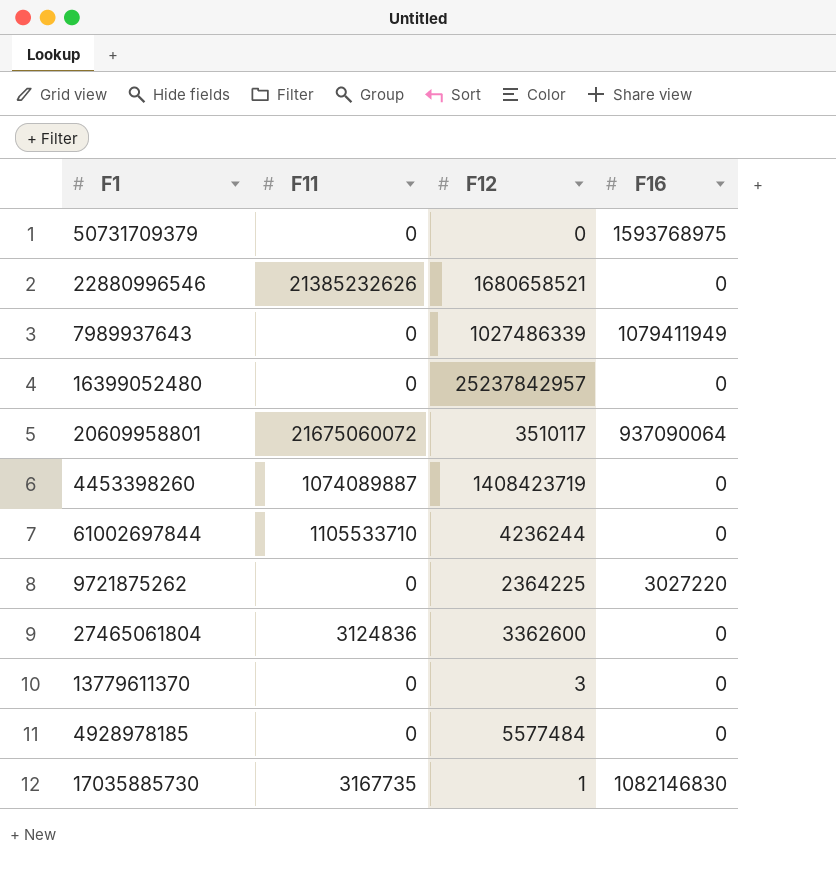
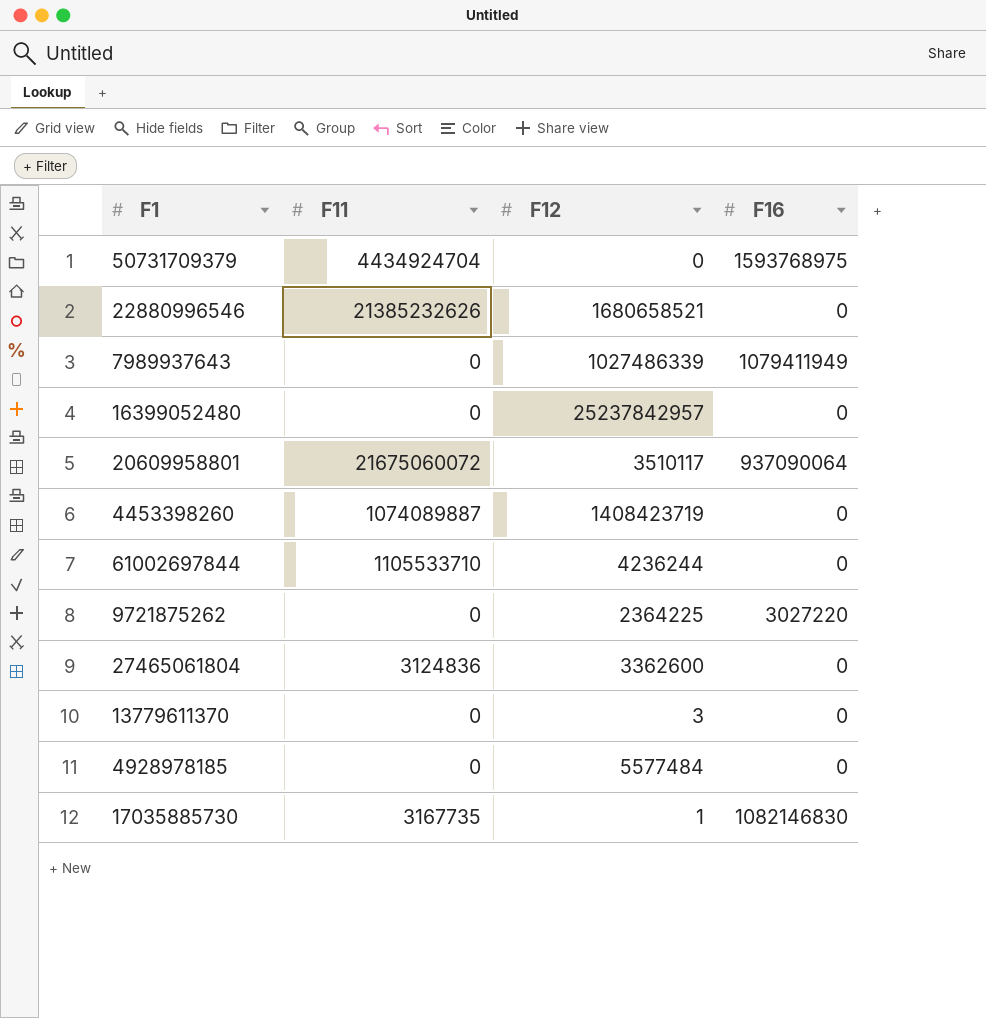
50731709379 | F11: 0 -> 4434924704

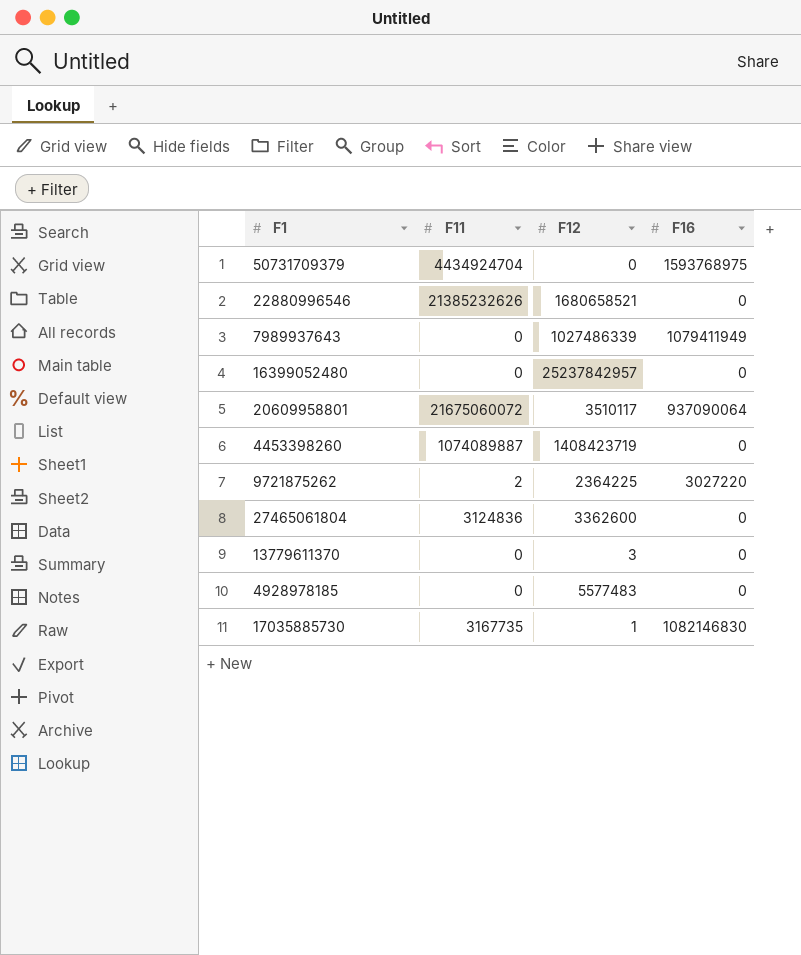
row 61002697844: 1105533710 | 4236244 | 0 -> none
9721875262 | F11: 0 -> 2
4928978185 | F12: 5577484 -> 5577483

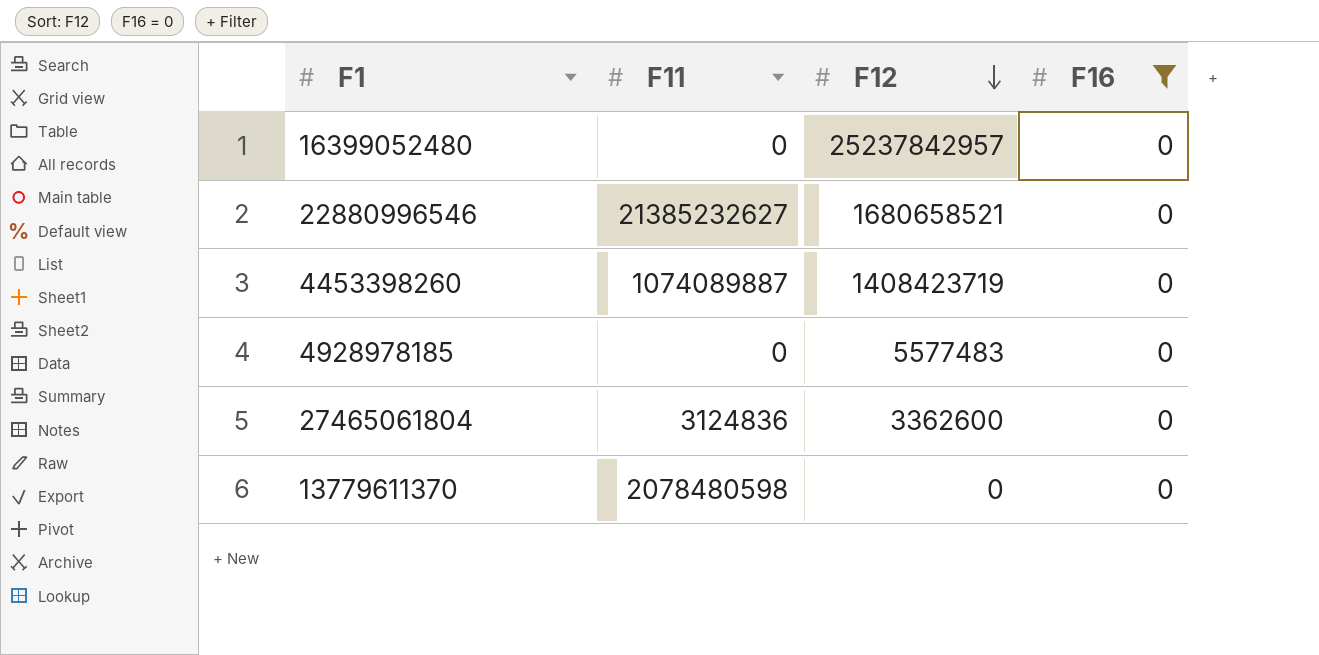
filter: none -> F16 = 0
row order: none -> F12 descending
22880996546 | F11: 21385232626 -> 21385232627
13779611370 | F11: 0 -> 2078480598
13779611370 | F12: 3 -> 0

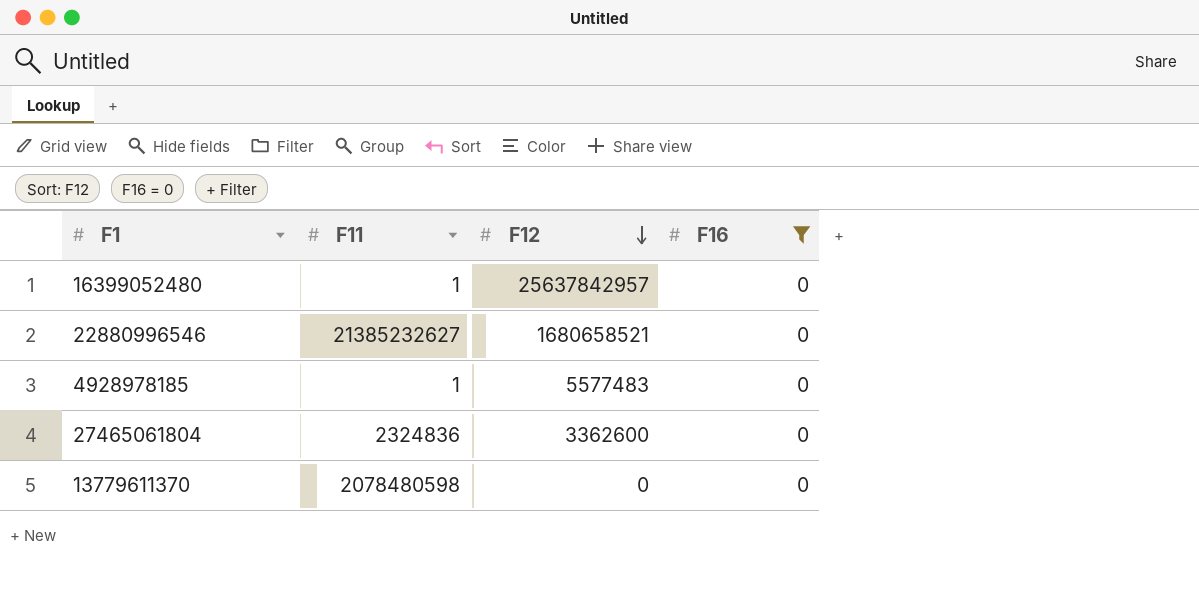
row 4453398260: 1074089887 | 1408423719 | 0 -> none
16399052480 | F11: 0 -> 1
16399052480 | F12: 25237842957 -> 25637842957
4928978185 | F11: 0 -> 1
27465061804 | F11: 3124836 -> 2324836

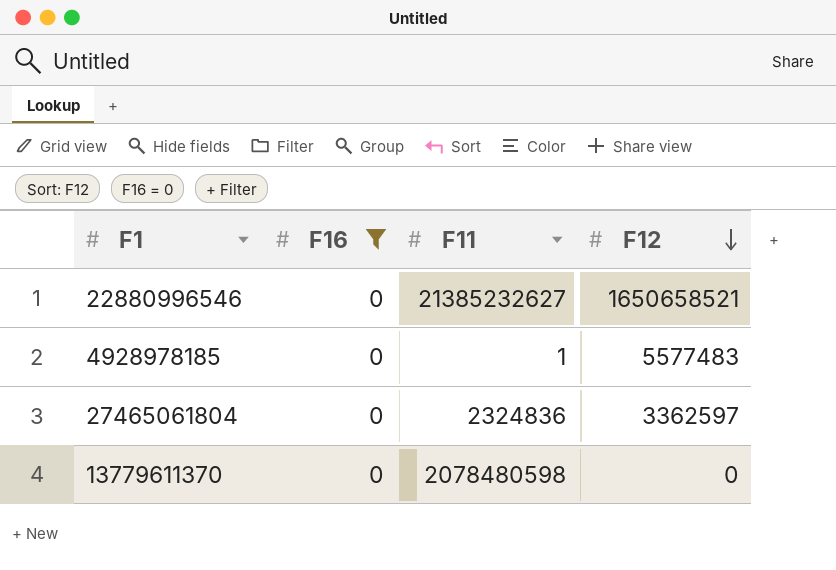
column F16 | position: 4 -> 2
row 16399052480: 1 | 25637842957 | 0 -> none
22880996546 | F12: 1680658521 -> 1650658521
27465061804 | F12: 3362600 -> 3362597

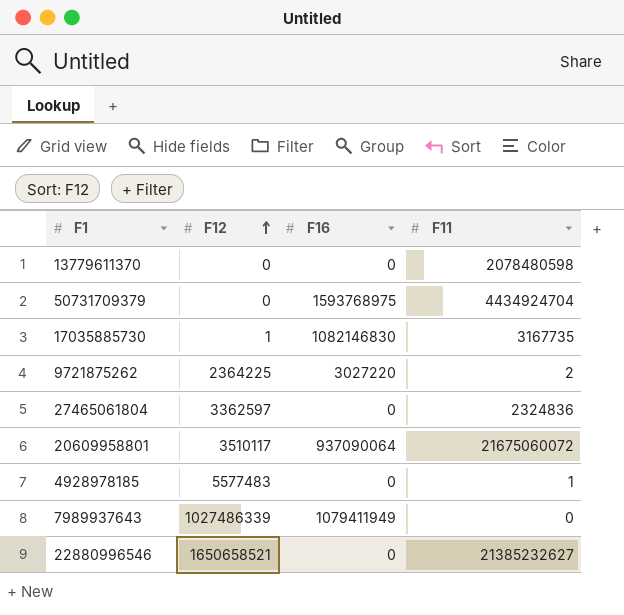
filter: F16 = 0 -> none
row order: F12 descending -> F12 ascending
column F12 | position: 4 -> 2

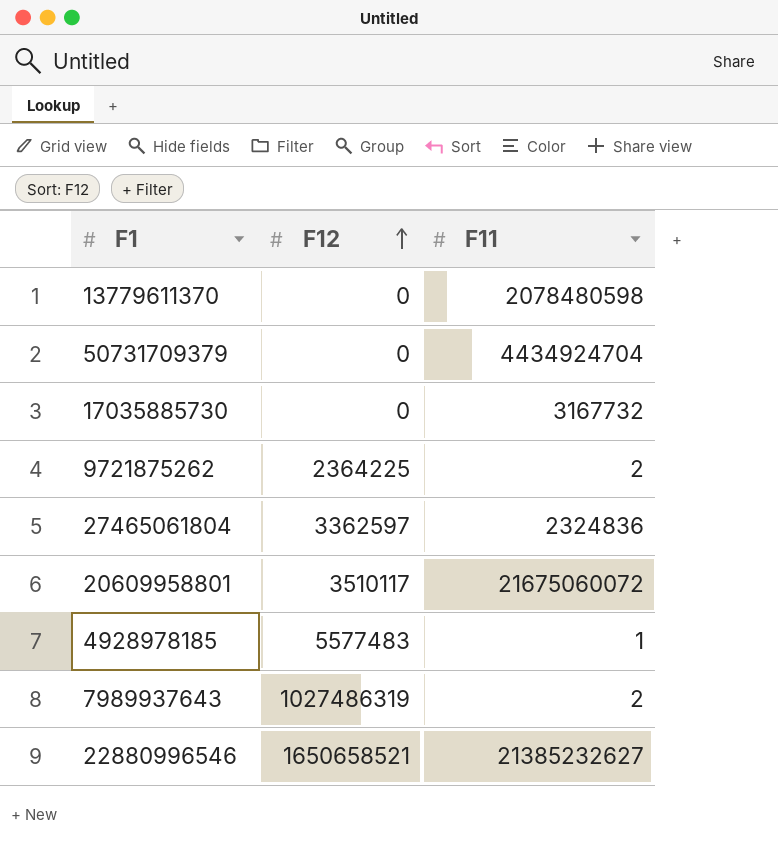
column F16 | position: 3 -> none
17035885730 | F12: 1 -> 0
17035885730 | F11: 3167735 -> 3167732
7989937643 | F12: 1027486339 -> 1027486319
7989937643 | F11: 0 -> 2

